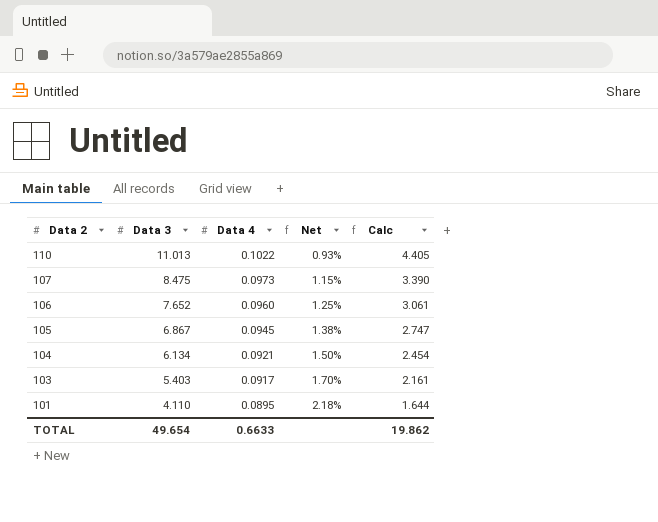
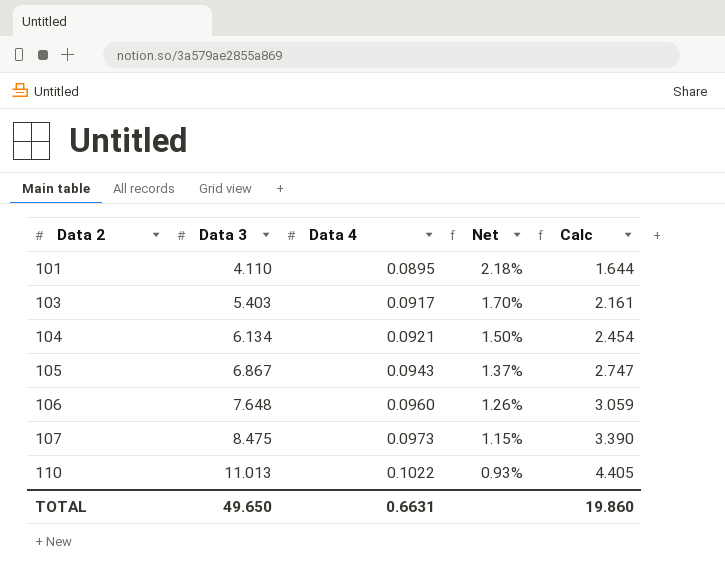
row order: Data 2 descending -> Data 2 ascending
105 | Data 4: 0.0945 -> 0.0943
105 | Net: 1.38% -> 1.37%
106 | Data 3: 7.652 -> 7.648
106 | Net: 1.25% -> 1.26%
106 | Calc: 3.061 -> 3.059
TOTAL | Data 3: 49.654 -> 49.650
TOTAL | Data 4: 0.6633 -> 0.6631
TOTAL | Calc: 19.862 -> 19.860

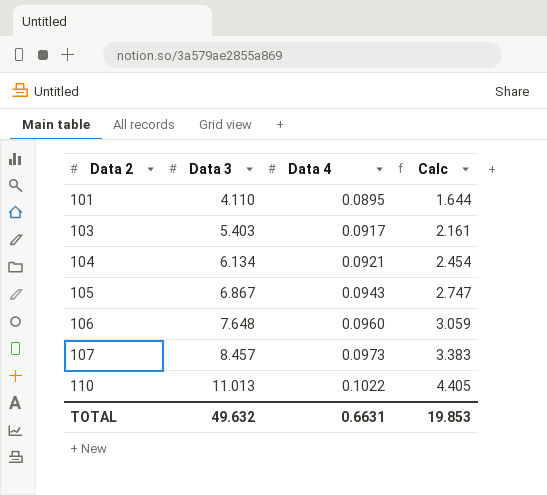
column Net | formula: [Data 4] / [Data 3] -> none
107 | Data 3: 8.475 -> 8.457
107 | Calc: 3.390 -> 3.383
TOTAL | Data 3: 49.650 -> 49.632
TOTAL | Calc: 19.860 -> 19.853

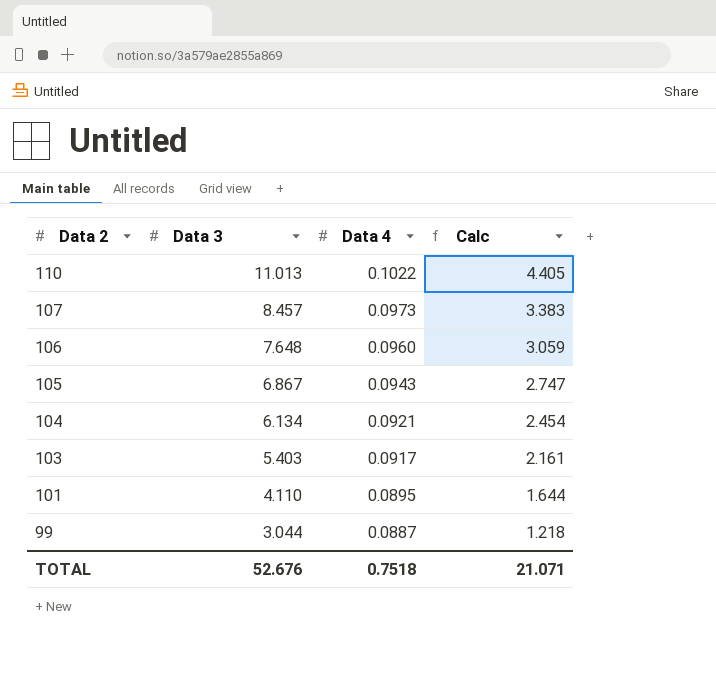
row order: Data 2 ascending -> Data 2 descending
row 99: none -> 3.044 | 0.0887 | 1.218
TOTAL | Data 3: 49.632 -> 52.676
TOTAL | Data 4: 0.6631 -> 0.7518
TOTAL | Calc: 19.853 -> 21.071

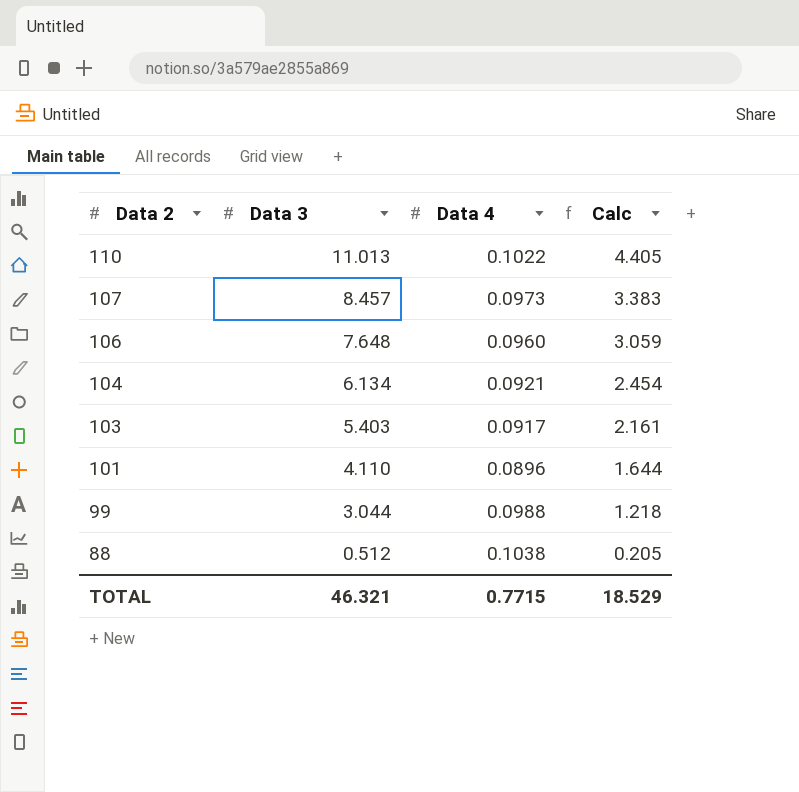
row 105: 6.867 | 0.0943 | 2.747 -> none
101 | Data 4: 0.0895 -> 0.0896
99 | Data 4: 0.0887 -> 0.0988
row 88: none -> 0.512 | 0.1038 | 0.205
TOTAL | Data 3: 52.676 -> 46.321
TOTAL | Data 4: 0.7518 -> 0.7715
TOTAL | Calc: 21.071 -> 18.529

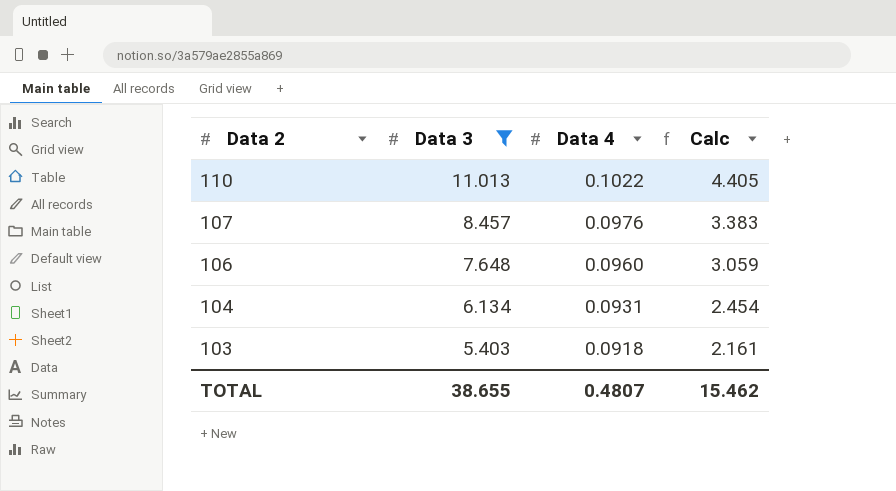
filter: none -> Data 3 >= 5.403
107 | Data 4: 0.0973 -> 0.0976
104 | Data 4: 0.0921 -> 0.0931
103 | Data 4: 0.0917 -> 0.0918
TOTAL | Data 3: 46.321 -> 38.655
TOTAL | Data 4: 0.7715 -> 0.4807
TOTAL | Calc: 18.529 -> 15.462

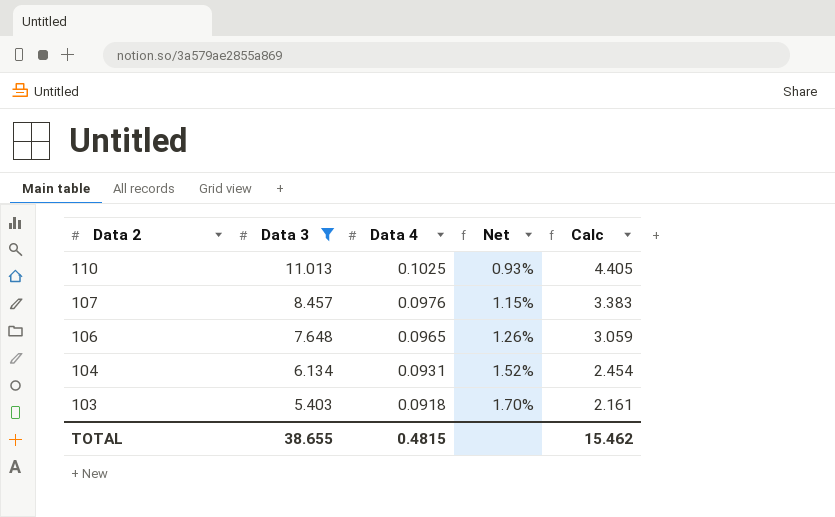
column Net | formula: none -> [Data 4] / [Data 3]
110 | Data 4: 0.1022 -> 0.1025
106 | Data 4: 0.0960 -> 0.0965
TOTAL | Data 4: 0.4807 -> 0.4815

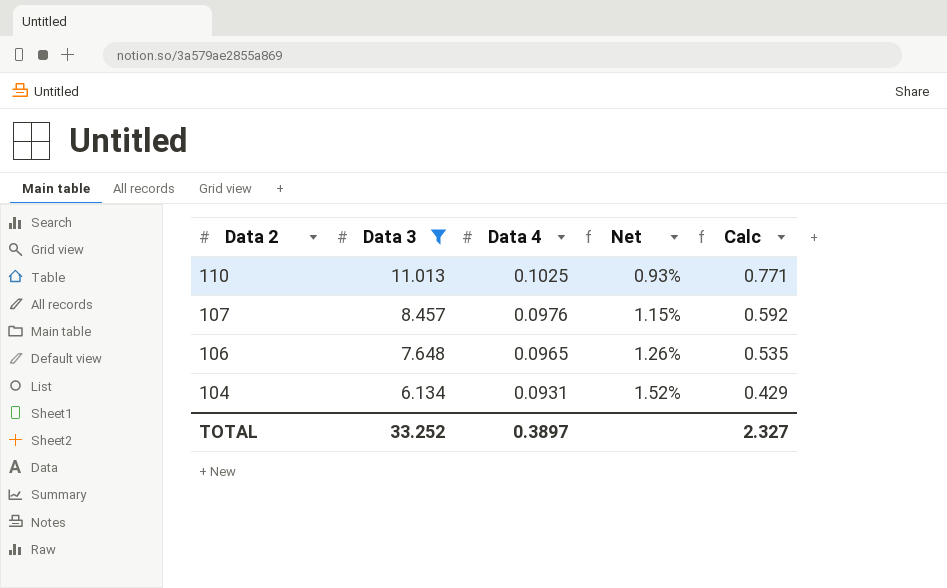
column Calc | formula: [Data 3] * 0.4 -> [Data 3] * 0.07
row 103: 5.403 | 0.0918 | 1.70% | 2.161 -> none
TOTAL | Data 3: 38.655 -> 33.252
TOTAL | Data 4: 0.4815 -> 0.3897
TOTAL | Calc: 15.462 -> 2.327

